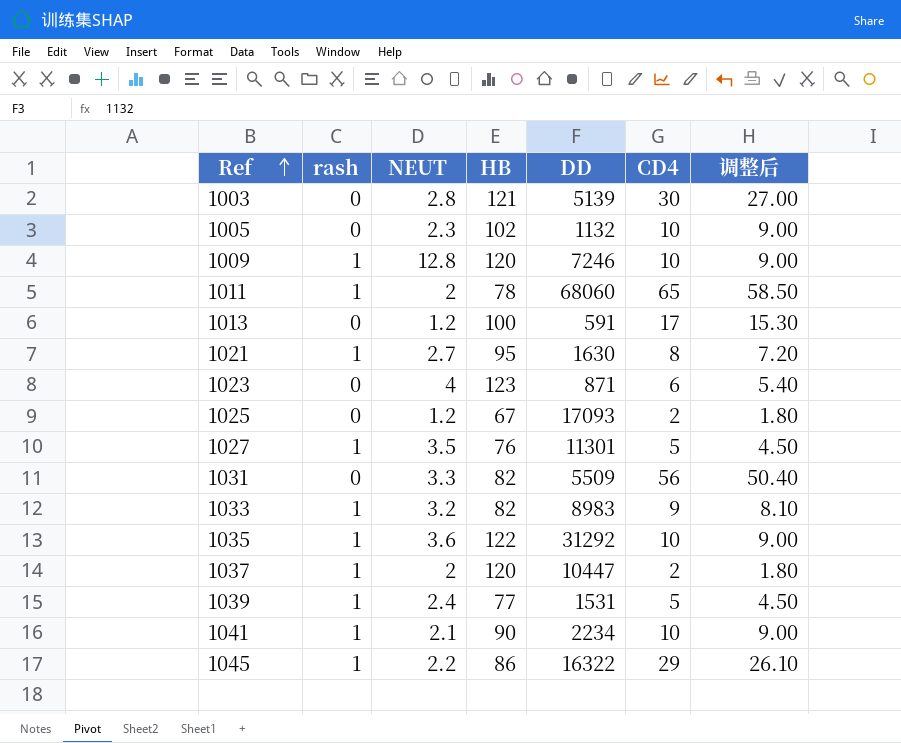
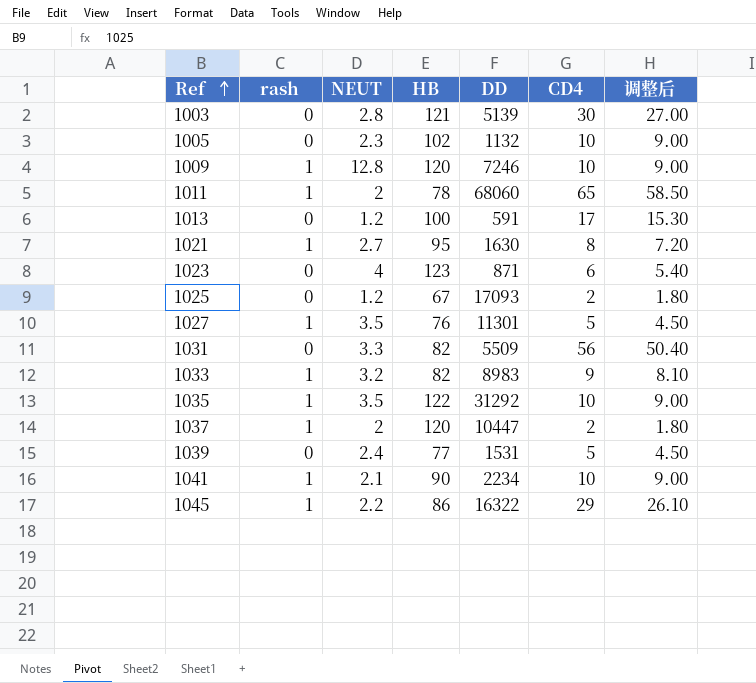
1035 | NEUT: 3.6 -> 3.5
1039 | rash: 1 -> 0

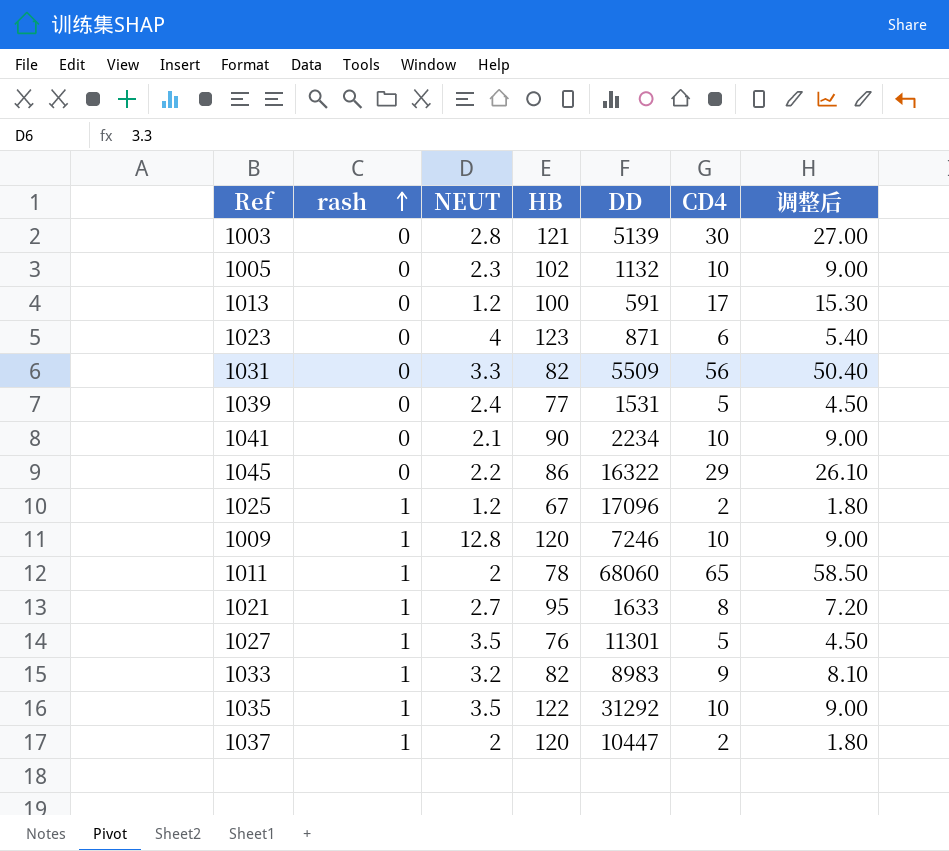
row order: Ref ascending -> rash ascending
1041 | rash: 1 -> 0
1045 | rash: 1 -> 0
1025 | rash: 0 -> 1
1025 | DD: 17093 -> 17096
1021 | DD: 1630 -> 1633

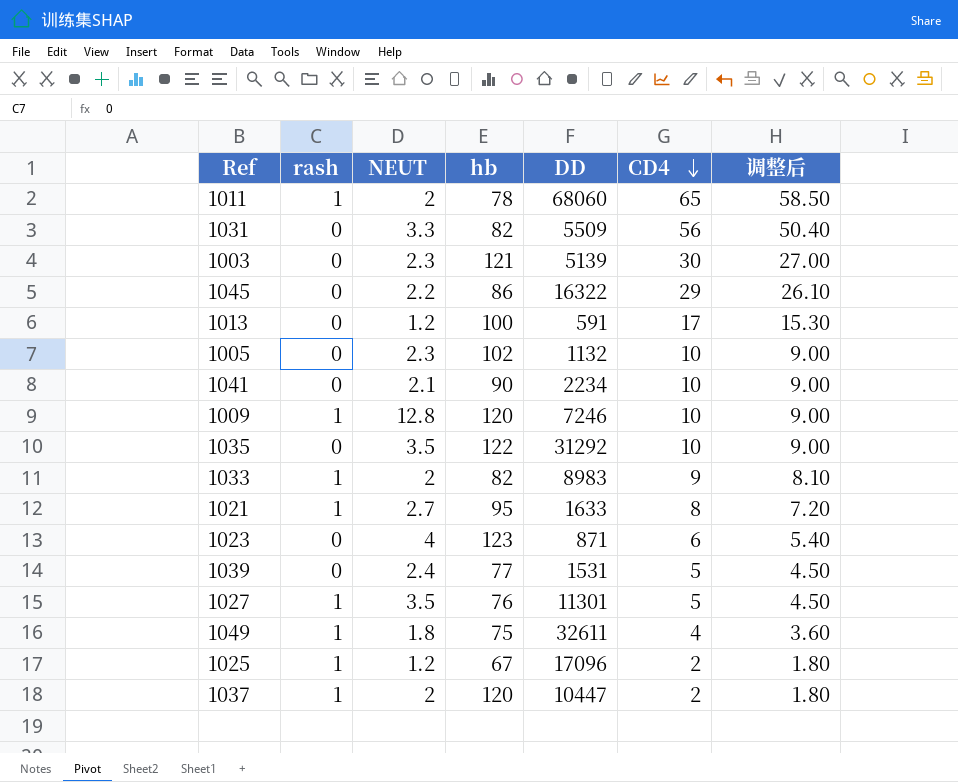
row order: rash ascending -> CD4 descending
column name: HB -> hb
1003 | NEUT: 2.8 -> 2.3
1035 | rash: 1 -> 0
1033 | NEUT: 3.2 -> 2
row 1049: none -> 1 | 1.8 | 75 | 32611 | 4 | 3.60

